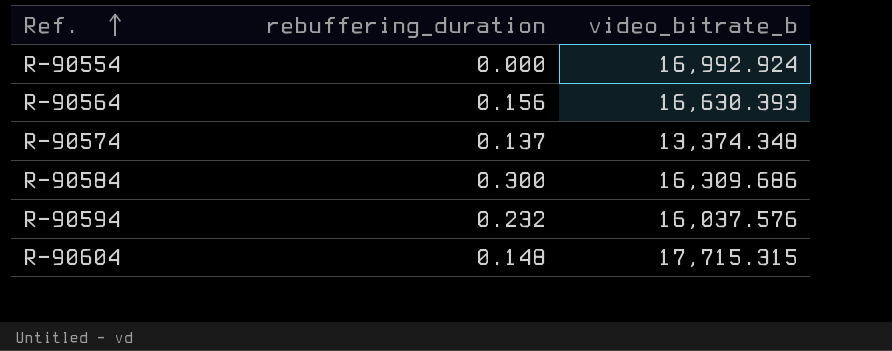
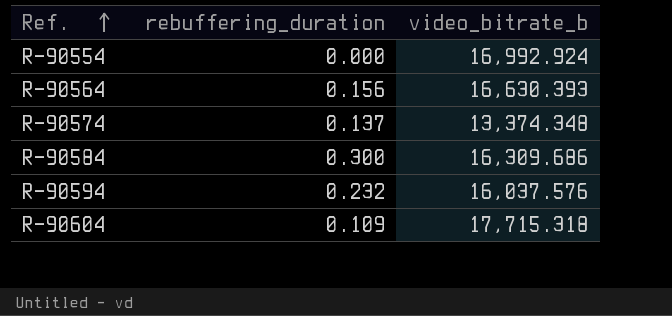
R-90604 | rebuffering_duration: 0.148 -> 0.109
R-90604 | video_bitrate_b: 17,715.315 -> 17,715.318

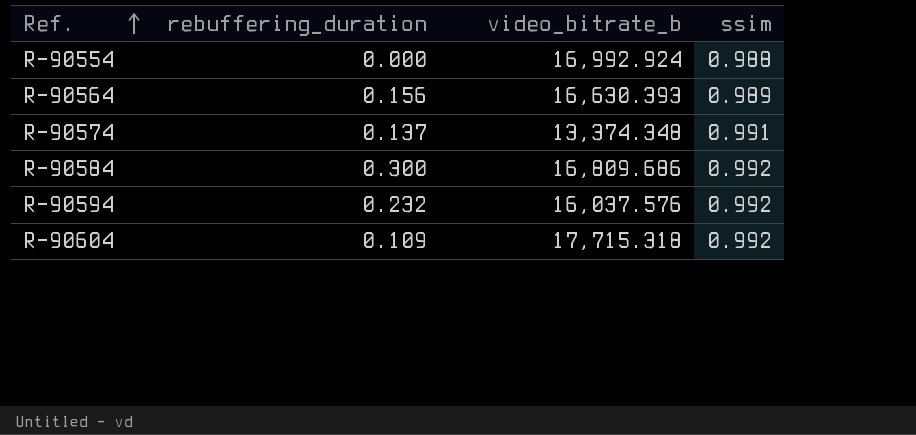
column ssim | position: none -> 4
R-90584 | video_bitrate_b: 16,309.686 -> 16,809.686

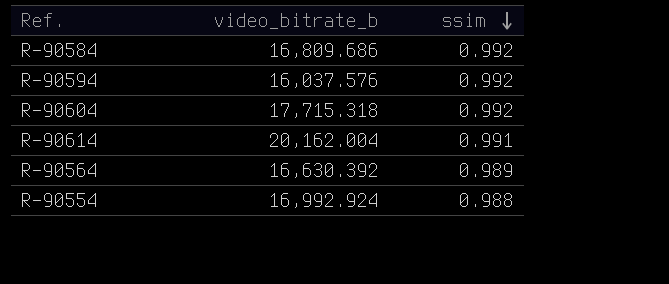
row order: Ref. ascending -> ssim descending
column rebuffering_duration | position: 2 -> none
row R-90574: 0.137 | 13,374.348 | 0.991 -> none
row R-90614: none -> 20,162.004 | 0.991
R-90564 | video_bitrate_b: 16,630.393 -> 16,630.392

